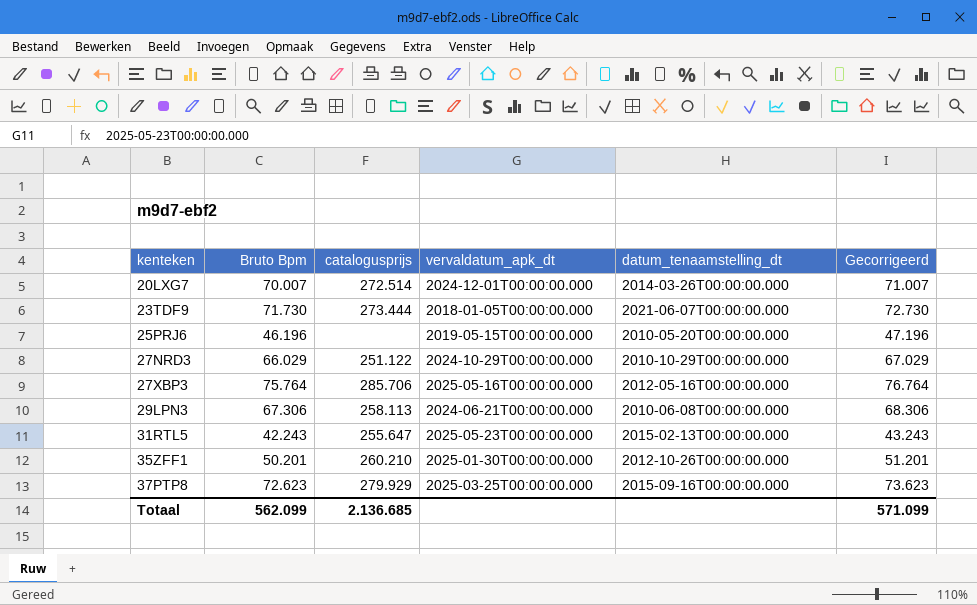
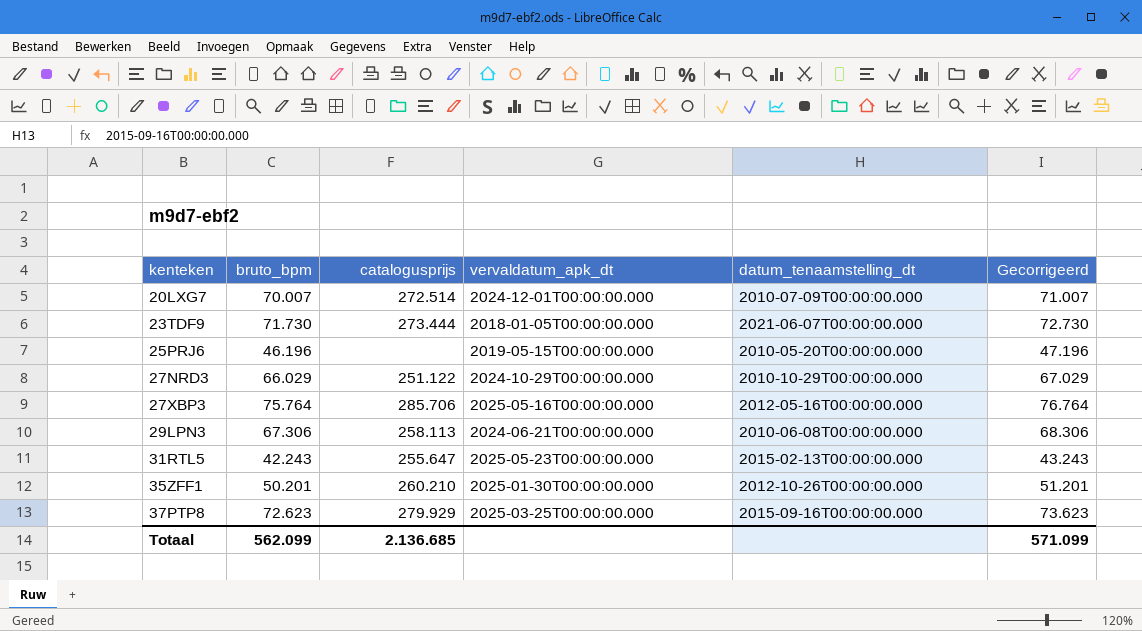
column name: Bruto Bpm -> bruto_bpm
20LXG7 | datum_tenaamstelling_dt: 2014-03-26T00:00:00.000 -> 2010-07-09T00:00:00.000

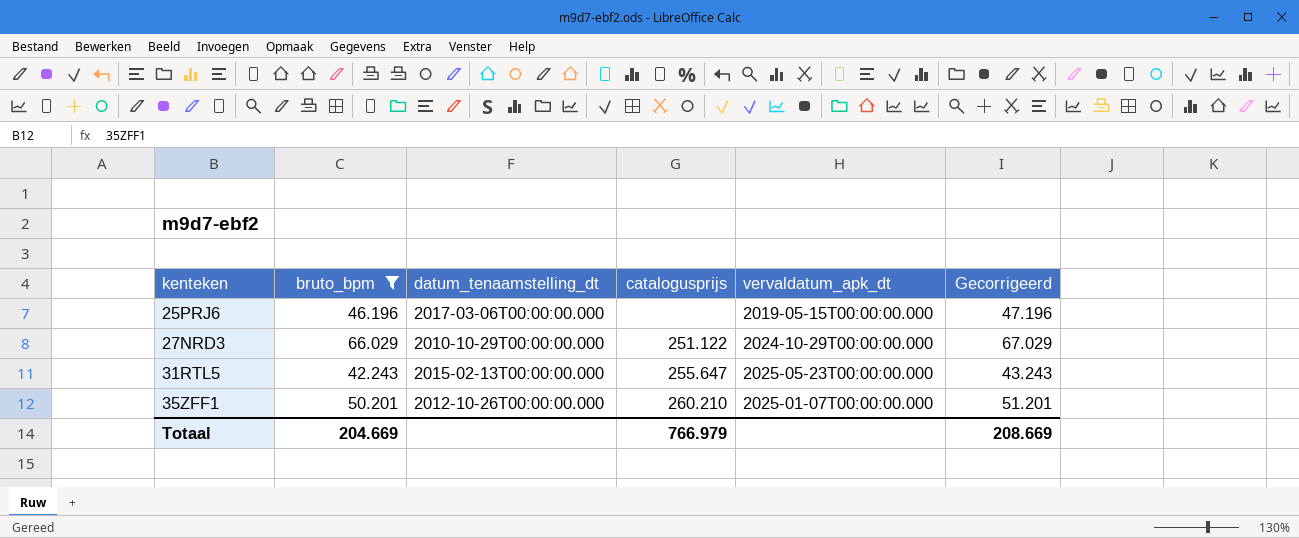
filter: none -> bruto_bpm <= 66.029
column datum_tenaamstelling_dt | position: 5 -> 3
25PRJ6 | datum_tenaamstelling_dt: 2010-05-20T00:00:00.000 -> 2017-03-06T00:00:00.000
35ZFF1 | vervaldatum_apk_dt: 2025-01-30T00:00:00.000 -> 2025-01-07T00:00:00.000
Totaal | bruto_bpm: 562.099 -> 204.669
Totaal | catalogusprijs: 2.136.685 -> 766.979
Totaal | Gecorrigeerd: 571.099 -> 208.669

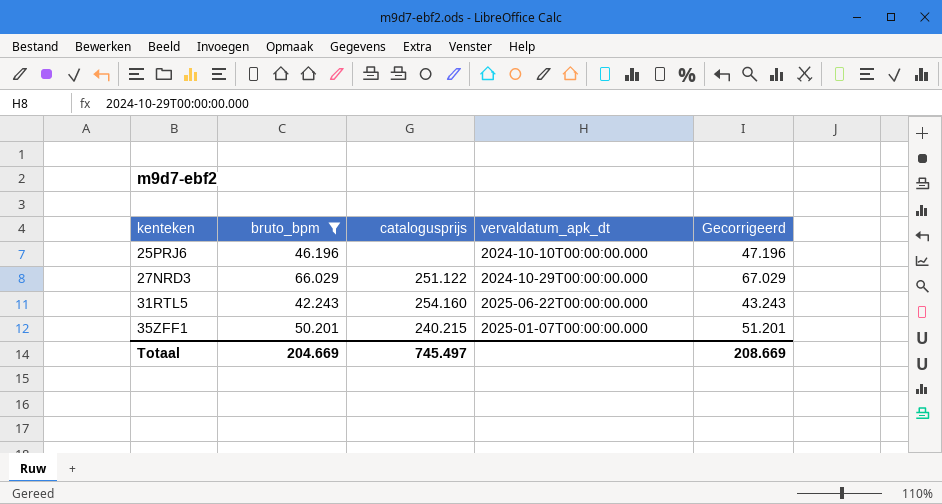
column datum_tenaamstelling_dt | position: 3 -> none
25PRJ6 | vervaldatum_apk_dt: 2019-05-15T00:00:00.000 -> 2024-10-10T00:00:00.000
31RTL5 | catalogusprijs: 255.647 -> 254.160
31RTL5 | vervaldatum_apk_dt: 2025-05-23T00:00:00.000 -> 2025-06-22T00:00:00.000
35ZFF1 | catalogusprijs: 260.210 -> 240.215
Totaal | catalogusprijs: 766.979 -> 745.497

